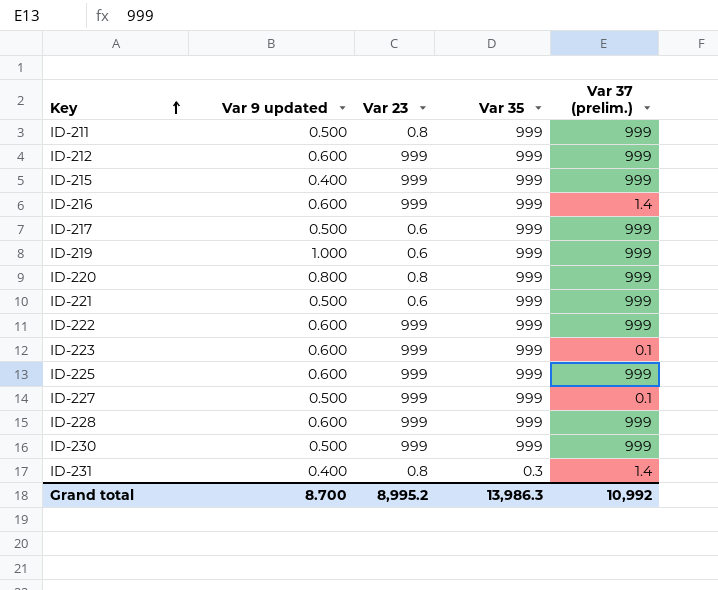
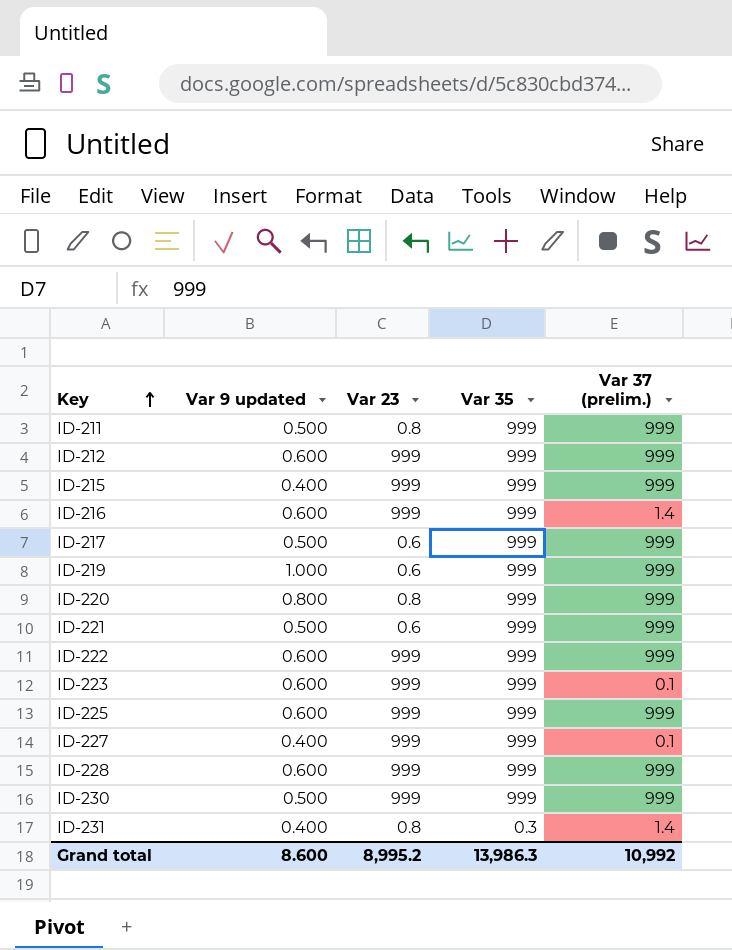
ID-227 | Var 9 updated: 0.500 -> 0.400
Grand total | Var 9 updated: 8.700 -> 8.600

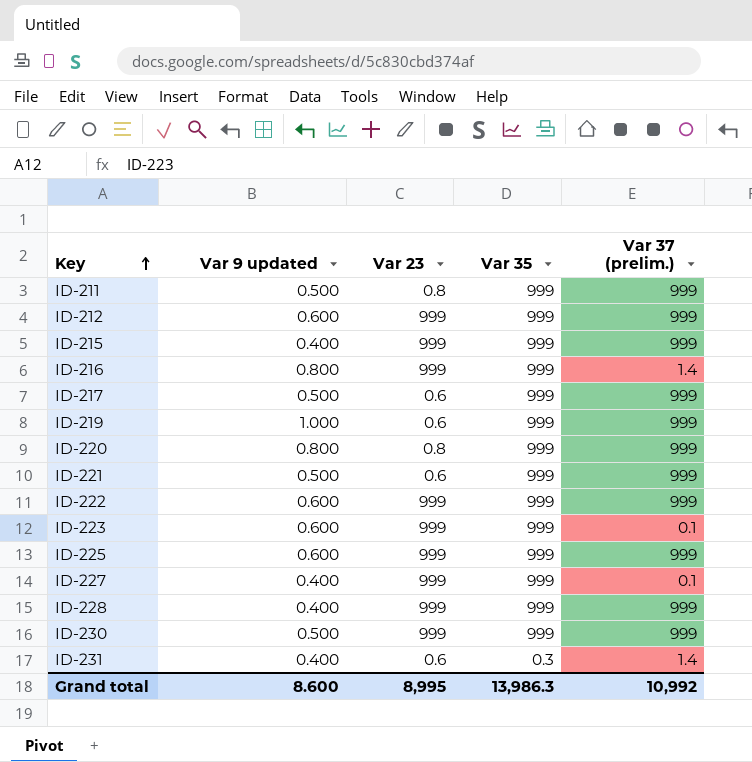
ID-216 | Var 9 updated: 0.600 -> 0.800
ID-228 | Var 9 updated: 0.600 -> 0.400
ID-231 | Var 23: 0.8 -> 0.6
Grand total | Var 23: 8,995.2 -> 8,995

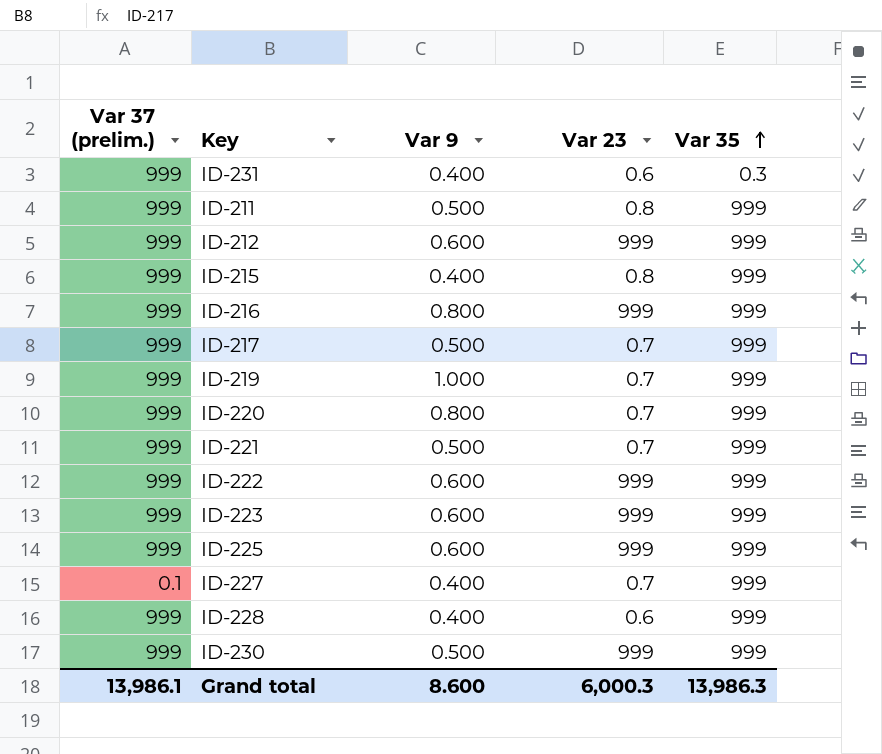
row order: Key ascending -> Var 35 ascending
column Var 37 (prelim.) | position: 5 -> 1
column name: Var 9 updated -> Var 9
ID-231 | Var 37 (prelim.): 1.4 -> 999
ID-215 | Var 23: 999 -> 0.8
ID-216 | Var 37 (prelim.): 1.4 -> 999
ID-217 | Var 23: 0.6 -> 0.7
ID-219 | Var 23: 0.6 -> 0.7
ID-220 | Var 23: 0.8 -> 0.7
ID-221 | Var 23: 0.6 -> 0.7
ID-223 | Var 37 (prelim.): 0.1 -> 999
ID-227 | Var 23: 999 -> 0.7
ID-228 | Var 23: 999 -> 0.6
Grand total | Var 37 (prelim.): 10,992 -> 13,986.1
Grand total | Var 23: 8,995 -> 6,000.3

